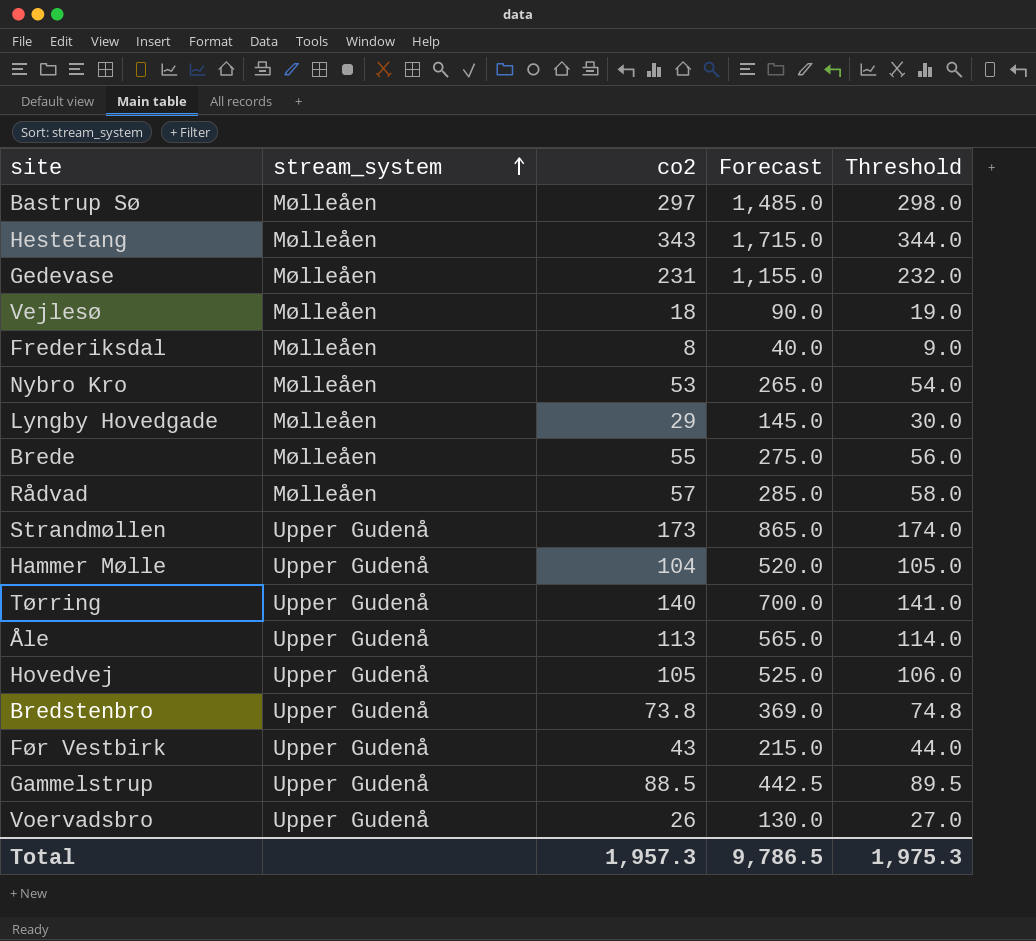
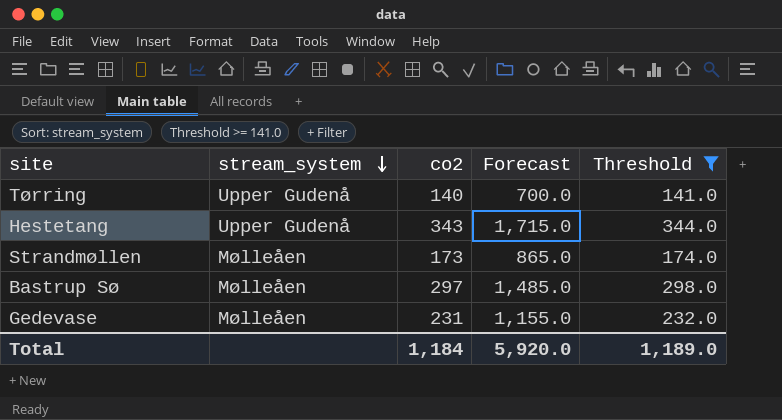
filter: none -> Threshold >= 141.0
row order: stream_system ascending -> stream_system descending
Hestetang | stream_system: Mølleåen -> Upper Gudenå
Strandmøllen | stream_system: Upper Gudenå -> Mølleåen
Total | co2: 1,957.3 -> 1,184
Total | Forecast: 9,786.5 -> 5,920.0
Total | Threshold: 1,975.3 -> 1,189.0

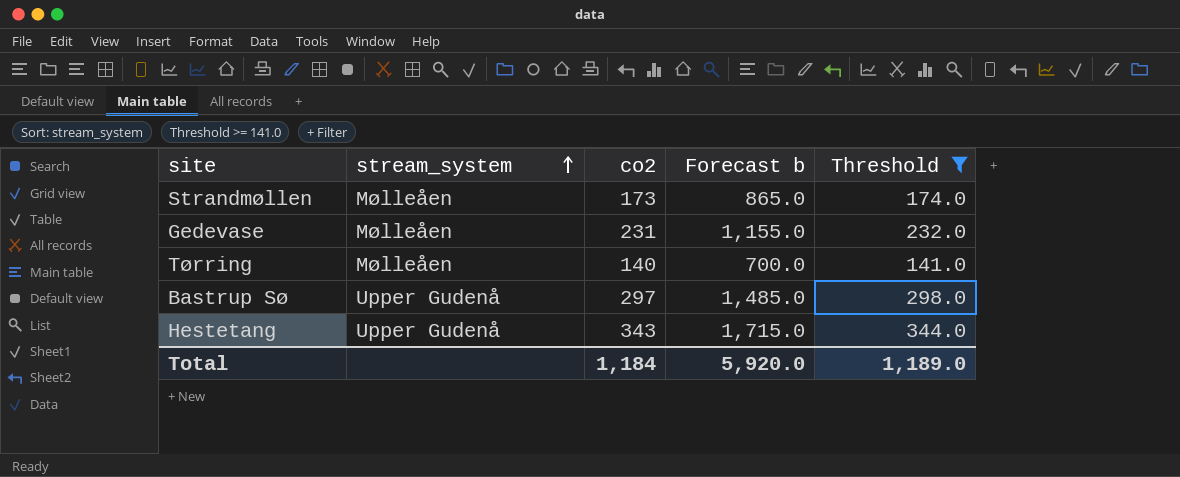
row order: stream_system descending -> stream_system ascending
column name: Forecast -> Forecast b
Tørring | stream_system: Upper Gudenå -> Mølleåen
Bastrup Sø | stream_system: Mølleåen -> Upper Gudenå

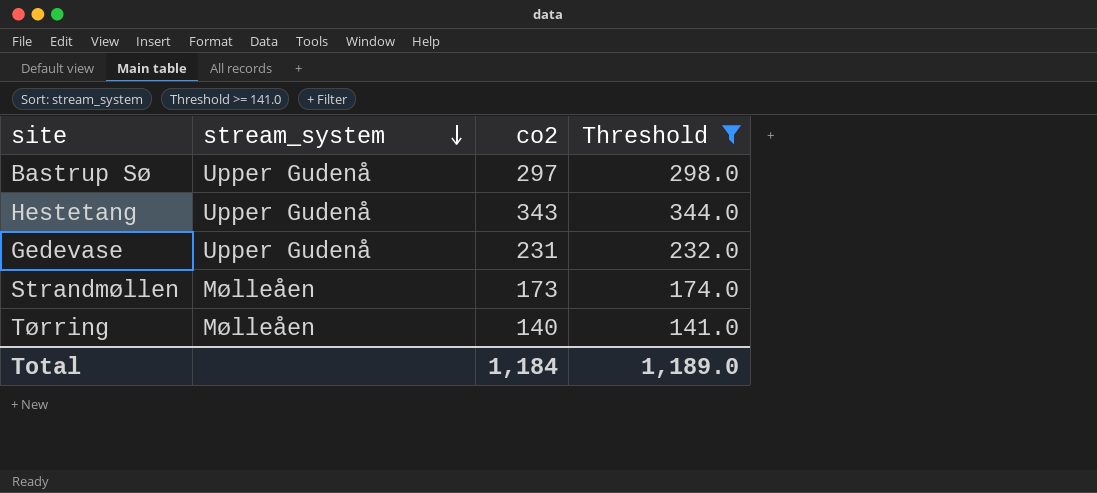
row order: stream_system ascending -> stream_system descending
column Forecast b | formula: [co2] * 5 -> none
Gedevase | stream_system: Mølleåen -> Upper Gudenå

